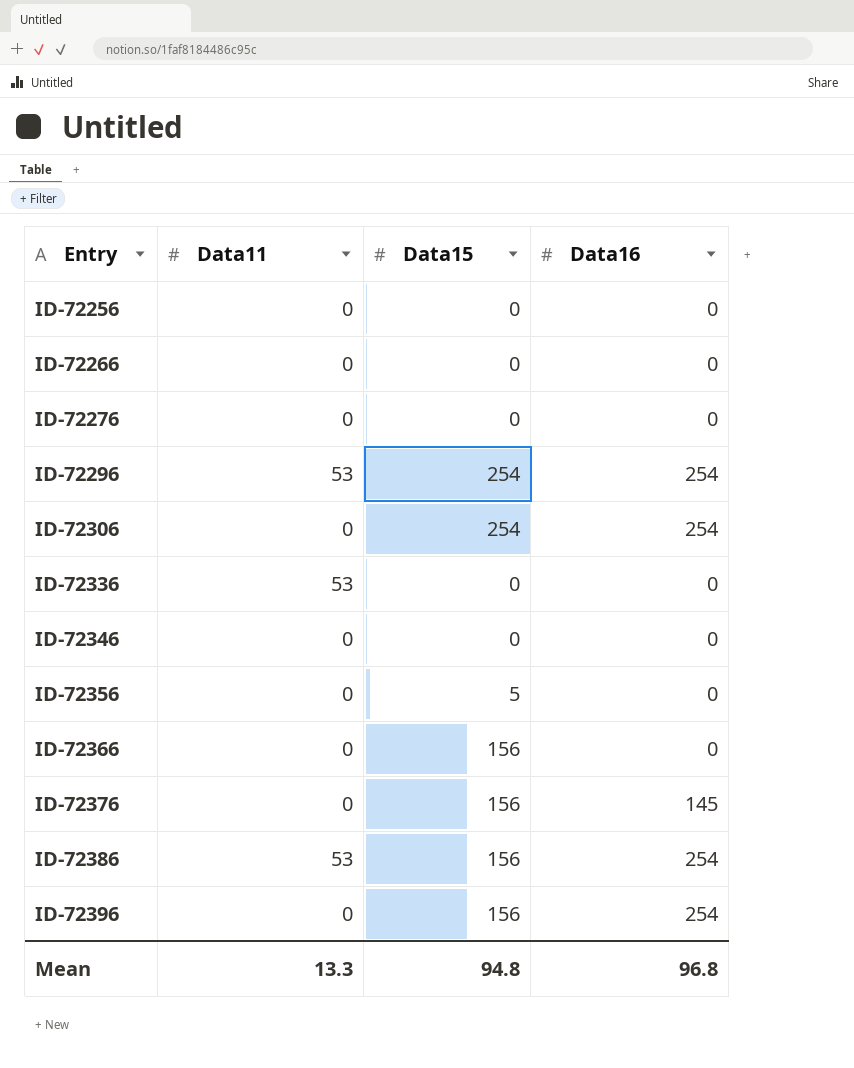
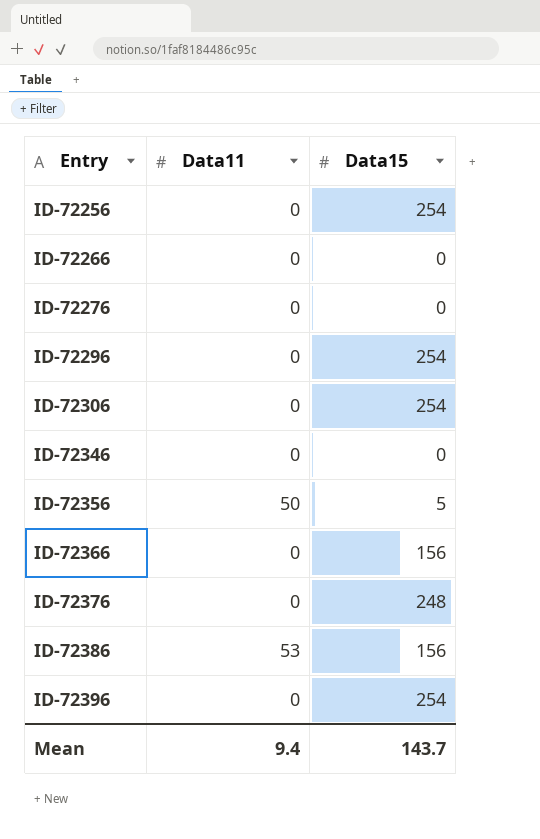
column Data16 | position: 4 -> none
row ID-72336: 53 | 0 | 0 -> none
ID-72256 | Data15: 0 -> 254
ID-72296 | Data11: 53 -> 0
ID-72356 | Data11: 0 -> 50
ID-72376 | Data15: 156 -> 248
ID-72396 | Data15: 156 -> 254
Mean | Data11: 13.3 -> 9.4
Mean | Data15: 94.8 -> 143.7

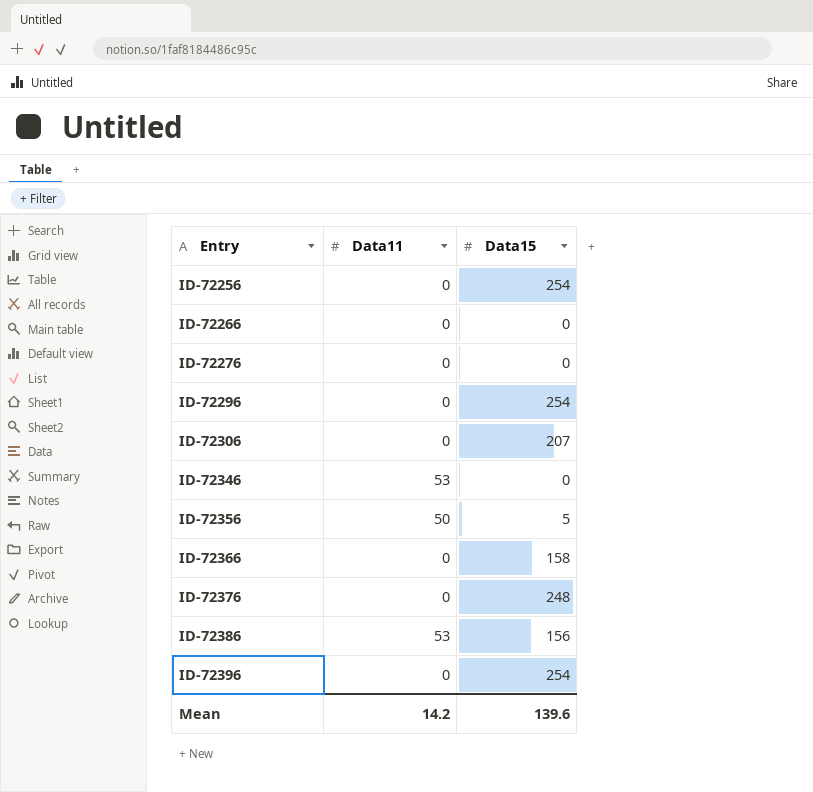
ID-72306 | Data15: 254 -> 207
ID-72346 | Data11: 0 -> 53
ID-72366 | Data15: 156 -> 158
Mean | Data11: 9.4 -> 14.2
Mean | Data15: 143.7 -> 139.6

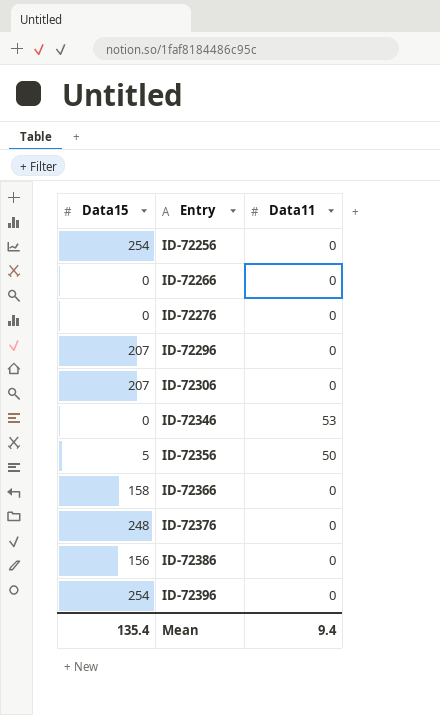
column Data15 | position: 3 -> 1
ID-72296 | Data15: 254 -> 207
ID-72386 | Data11: 53 -> 0
Mean | Data15: 139.6 -> 135.4
Mean | Data11: 14.2 -> 9.4

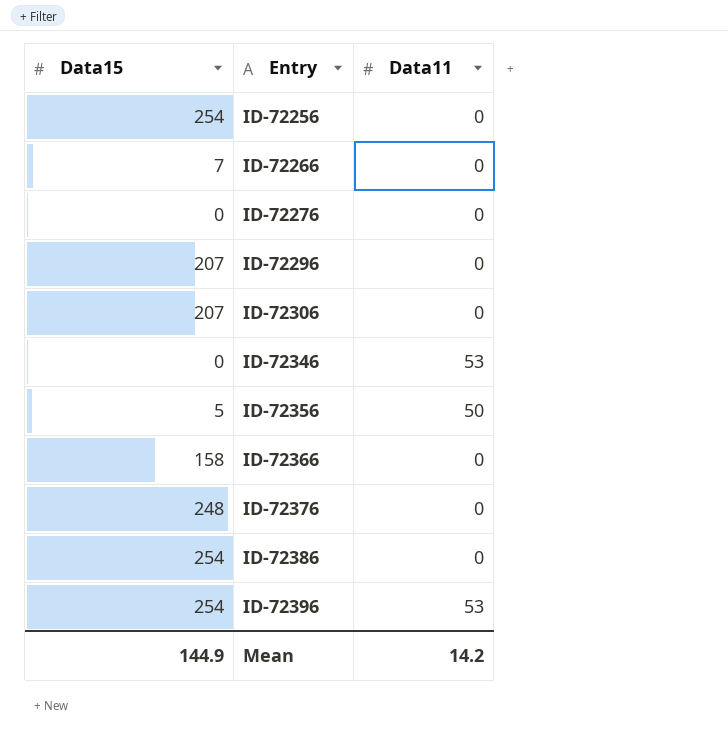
ID-72266 | Data15: 0 -> 7
ID-72386 | Data15: 156 -> 254
ID-72396 | Data11: 0 -> 53
Mean | Data15: 135.4 -> 144.9
Mean | Data11: 9.4 -> 14.2

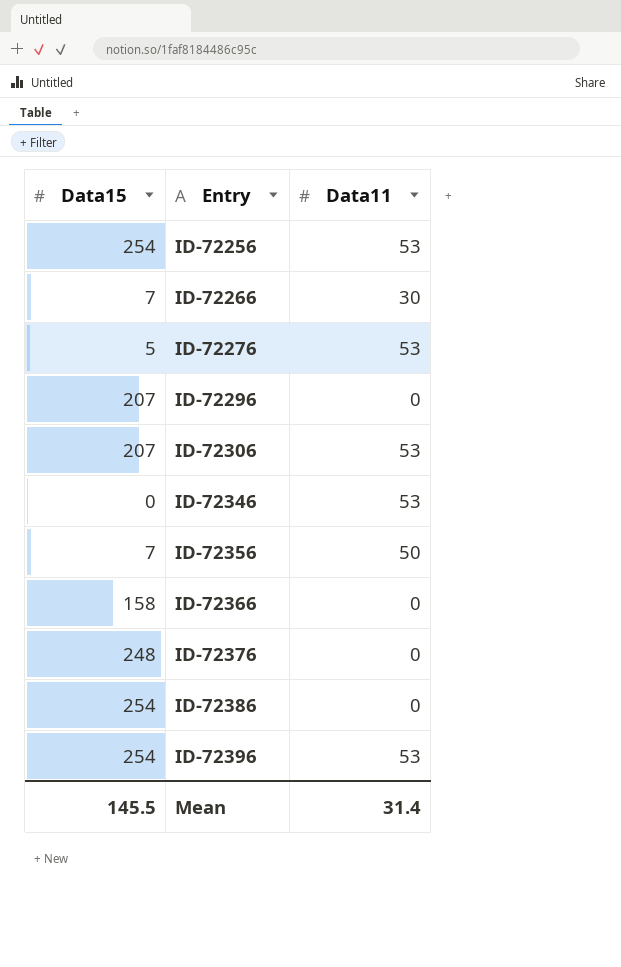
ID-72256 | Data11: 0 -> 53
ID-72266 | Data11: 0 -> 30
ID-72276 | Data15: 0 -> 5
ID-72276 | Data11: 0 -> 53
ID-72306 | Data11: 0 -> 53
ID-72356 | Data15: 5 -> 7
Mean | Data15: 144.9 -> 145.5
Mean | Data11: 14.2 -> 31.4

